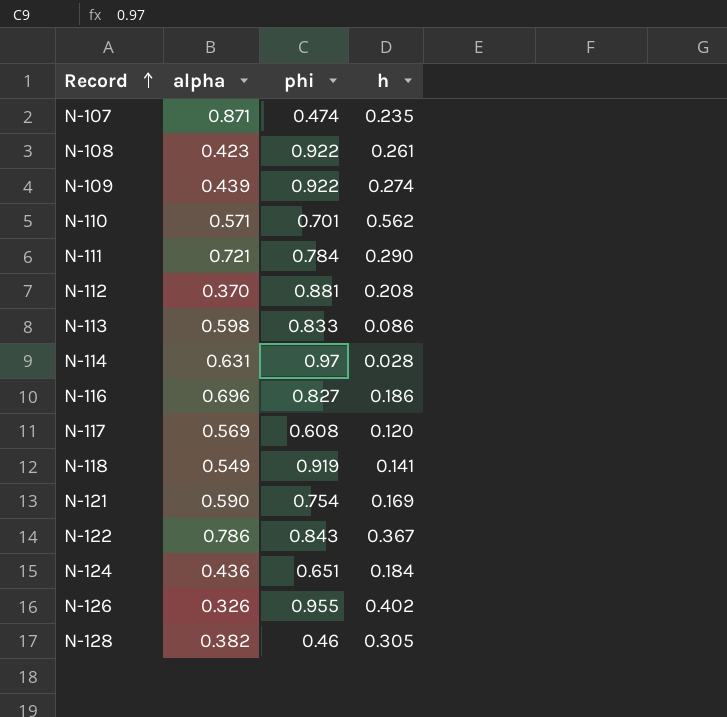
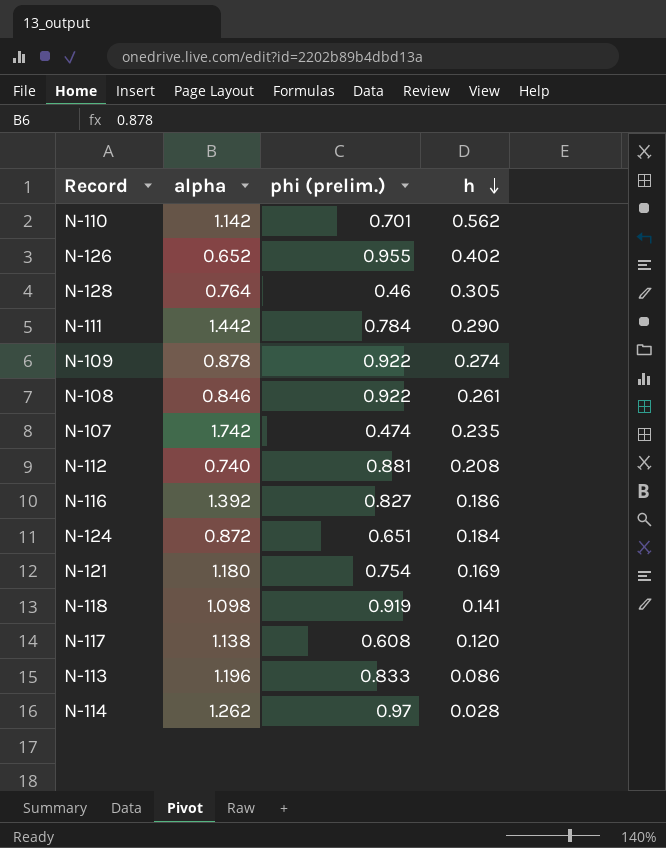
row order: Record ascending -> h descending
column name: phi -> phi (prelim.)
row N-122: 0.786 | 0.843 | 0.367 -> none
N-110 | alpha: 0.571 -> 1.142
N-126 | alpha: 0.326 -> 0.652
N-128 | alpha: 0.382 -> 0.764
N-111 | alpha: 0.721 -> 1.442
N-109 | alpha: 0.439 -> 0.878
N-108 | alpha: 0.423 -> 0.846
N-107 | alpha: 0.871 -> 1.742
N-112 | alpha: 0.370 -> 0.740
N-116 | alpha: 0.696 -> 1.392
N-124 | alpha: 0.436 -> 0.872
N-121 | alpha: 0.590 -> 1.180
N-118 | alpha: 0.549 -> 1.098
N-117 | alpha: 0.569 -> 1.138
N-113 | alpha: 0.598 -> 1.196
N-114 | alpha: 0.631 -> 1.262

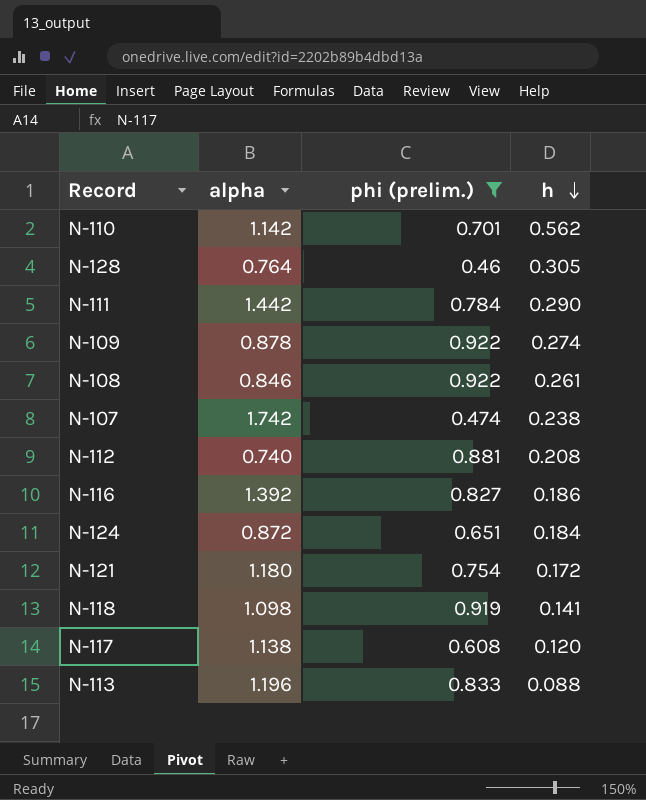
filter: none -> phi (prelim.) <= 0.922
N-107 | h: 0.235 -> 0.238
N-121 | h: 0.169 -> 0.172
N-113 | h: 0.086 -> 0.088

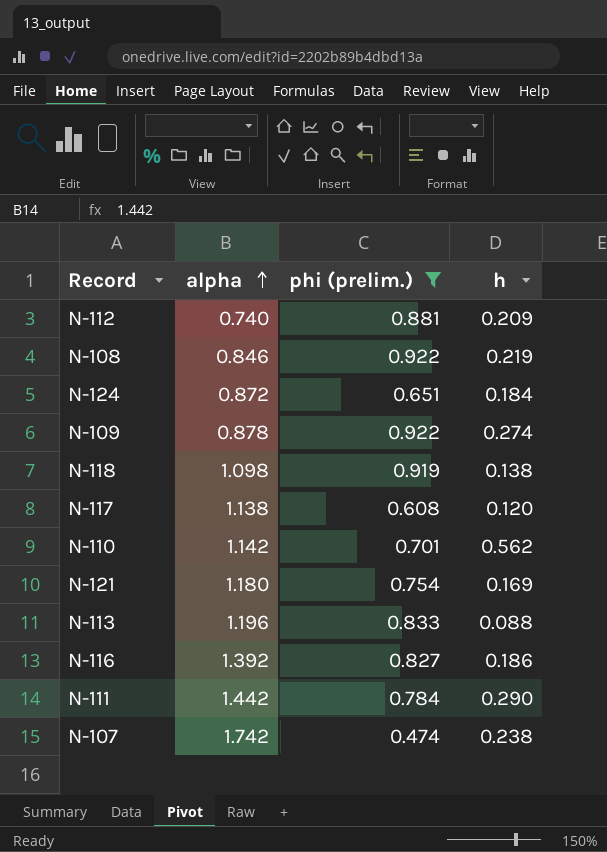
row order: h descending -> alpha ascending
row N-128: 0.764 | 0.46 | 0.305 -> none
N-112 | h: 0.208 -> 0.209
N-108 | h: 0.261 -> 0.219
N-118 | h: 0.141 -> 0.138
N-121 | h: 0.172 -> 0.169

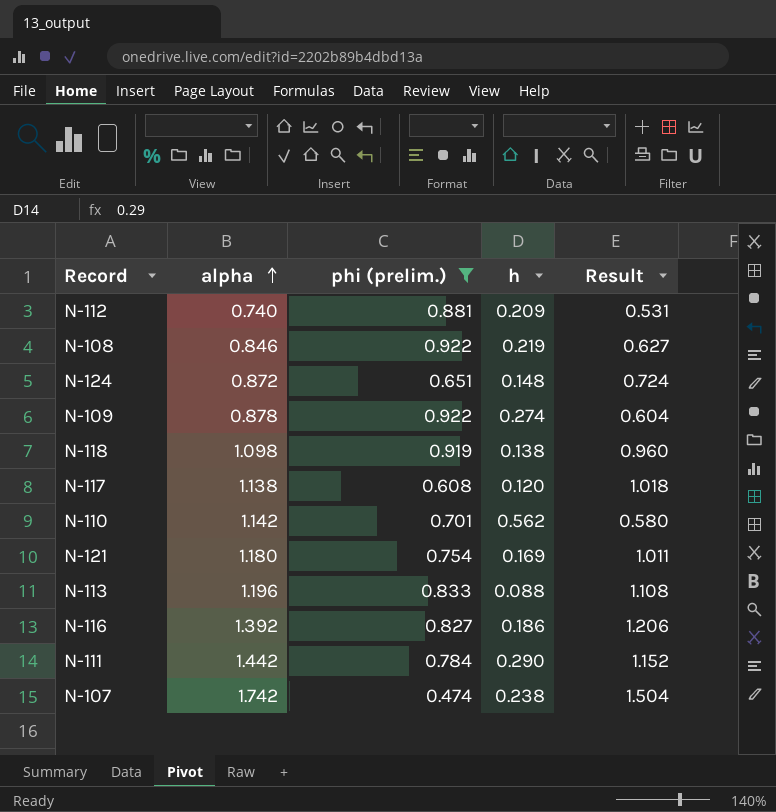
column Result | formula: none -> [alpha] - [h]
N-124 | h: 0.184 -> 0.148

